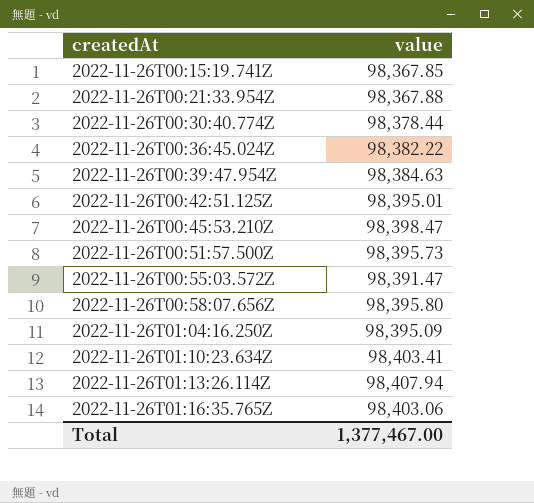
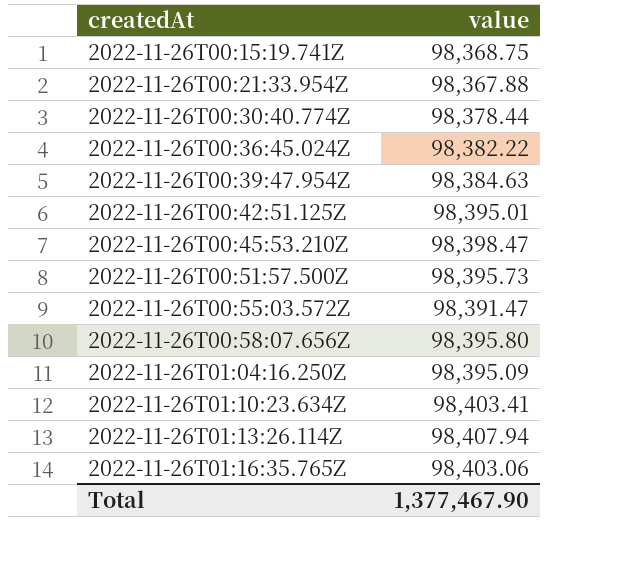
2022-11-26T00:15:19.741Z | value: 98,367.85 -> 98,368.75
Total | value: 1,377,467.00 -> 1,377,467.90

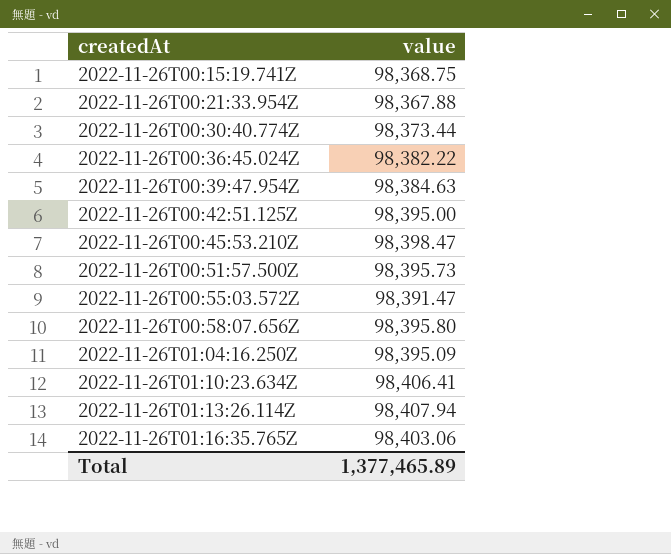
2022-11-26T00:30:40.774Z | value: 98,378.44 -> 98,373.44
2022-11-26T00:42:51.125Z | value: 98,395.01 -> 98,395.00
2022-11-26T01:10:23.634Z | value: 98,403.41 -> 98,406.41
Total | value: 1,377,467.90 -> 1,377,465.89

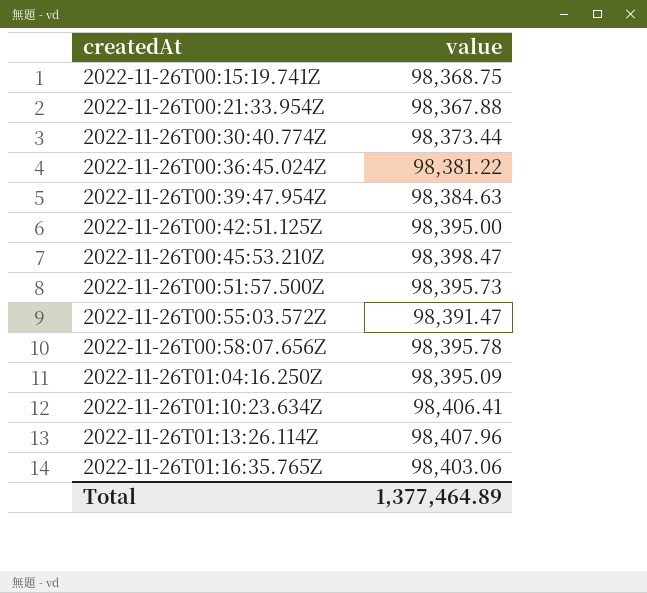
2022-11-26T00:36:45.024Z | value: 98,382.22 -> 98,381.22
2022-11-26T00:58:07.656Z | value: 98,395.80 -> 98,395.78
2022-11-26T01:13:26.114Z | value: 98,407.94 -> 98,407.96
Total | value: 1,377,465.89 -> 1,377,464.89

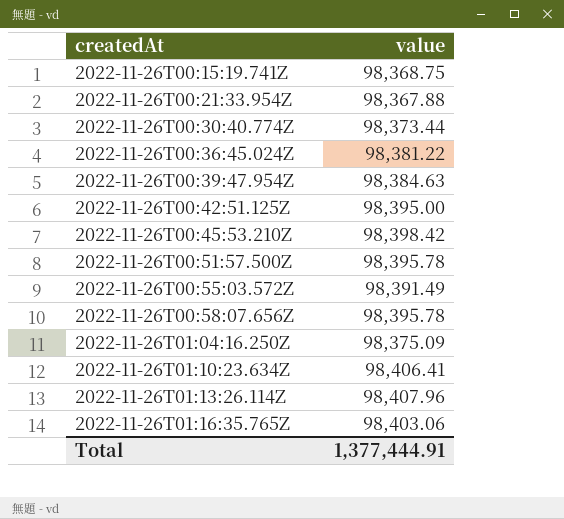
2022-11-26T00:45:53.210Z | value: 98,398.47 -> 98,398.42
2022-11-26T00:51:57.500Z | value: 98,395.73 -> 98,395.78
2022-11-26T00:55:03.572Z | value: 98,391.47 -> 98,391.49
2022-11-26T01:04:16.250Z | value: 98,395.09 -> 98,375.09
Total | value: 1,377,464.89 -> 1,377,444.91

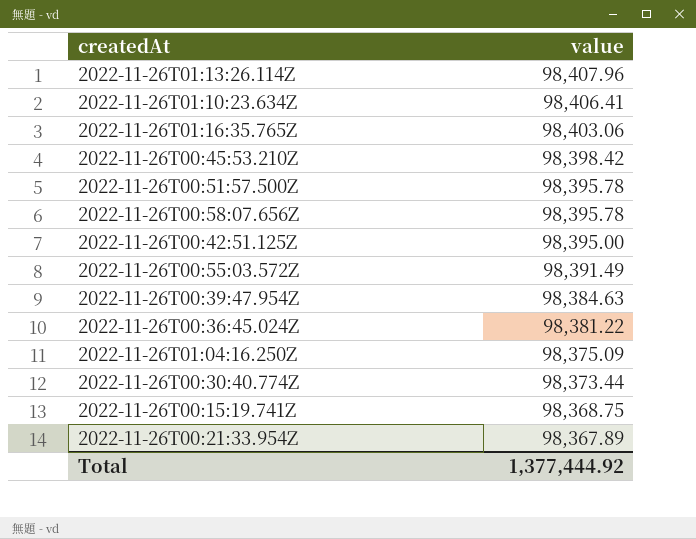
row order: createdAt ascending -> value descending
2022-11-26T00:21:33.954Z | value: 98,367.88 -> 98,367.89
Total | value: 1,377,444.91 -> 1,377,444.92

